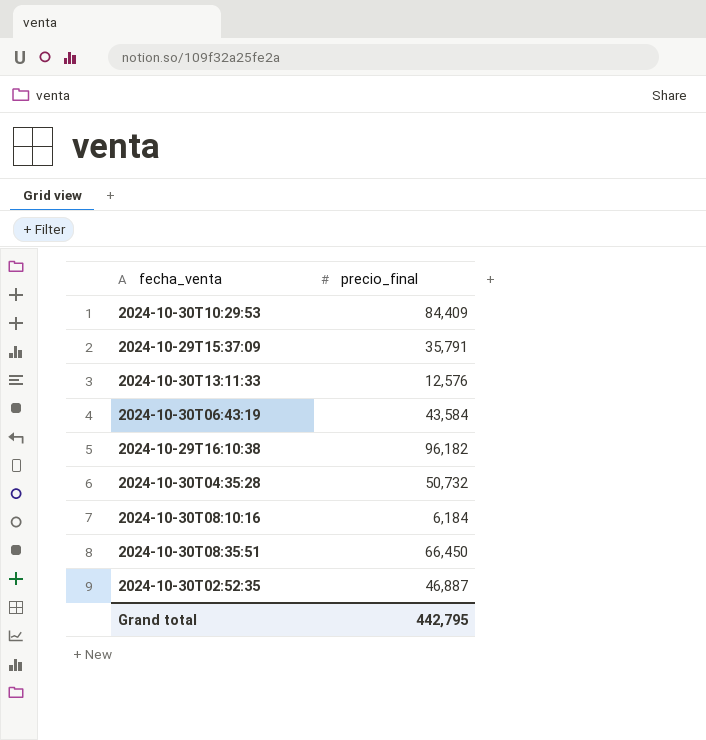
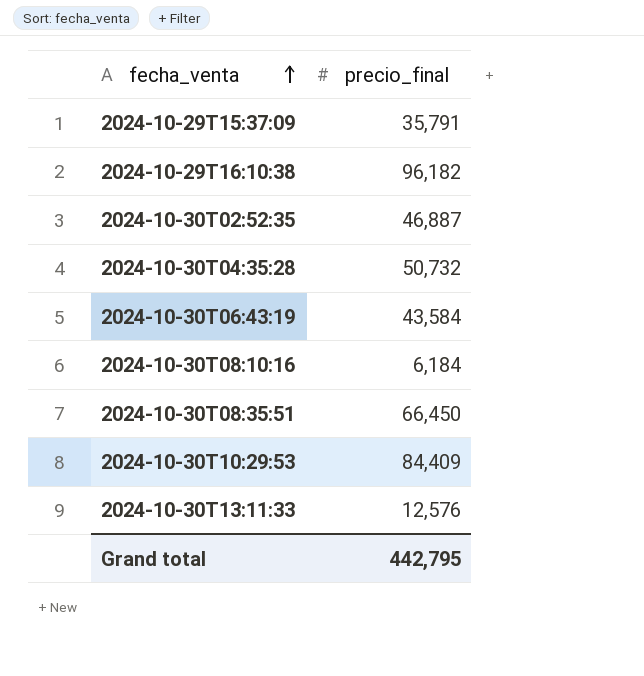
row order: none -> fecha_venta ascending

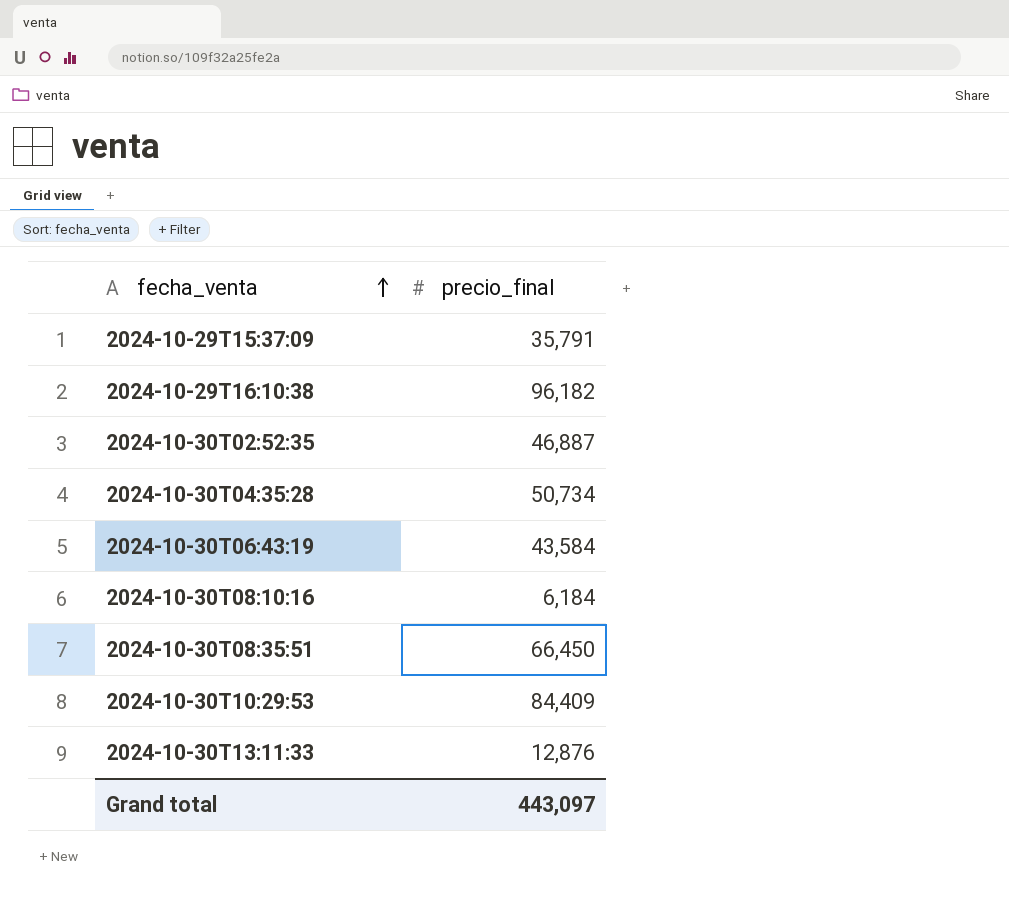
2024-10-30T04:35:28 | precio_final: 50,732 -> 50,734
2024-10-30T13:11:33 | precio_final: 12,576 -> 12,876
Grand total | precio_final: 442,795 -> 443,097

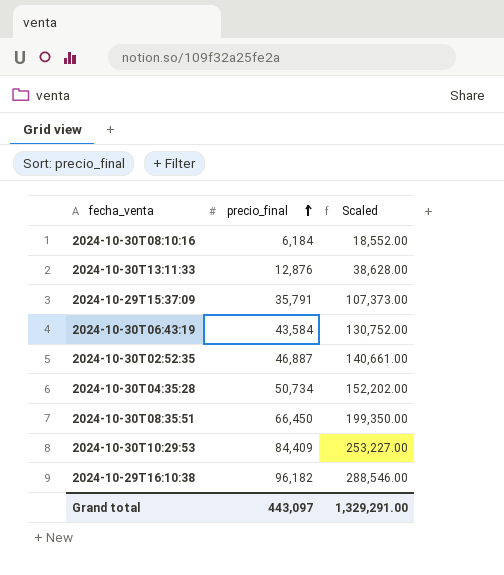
row order: fecha_venta ascending -> precio_final ascending
column Scaled | formula: none -> [precio_final] * 3

